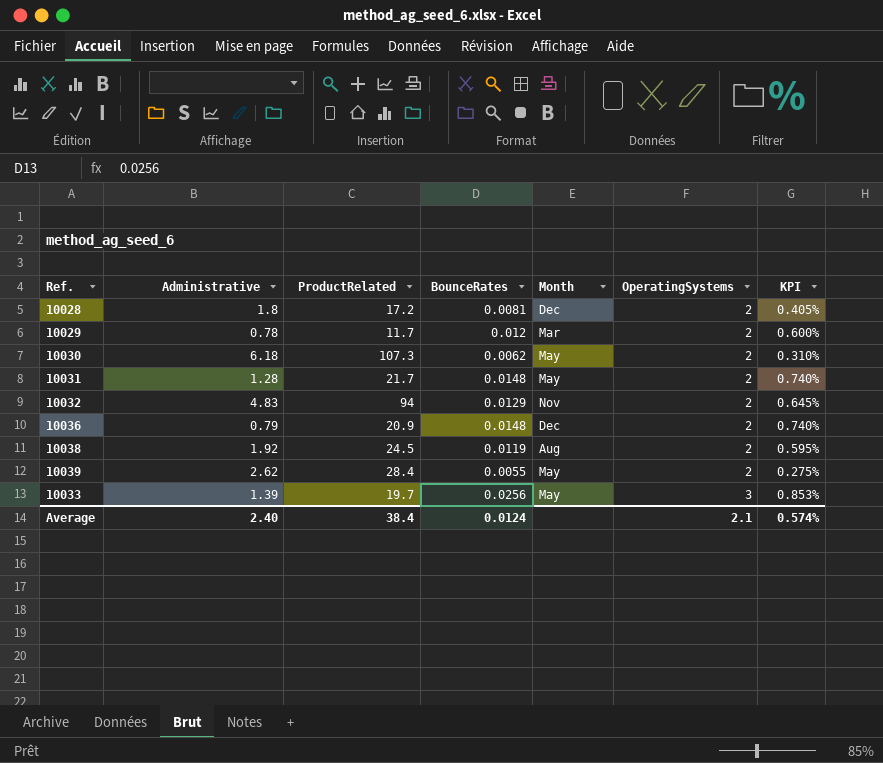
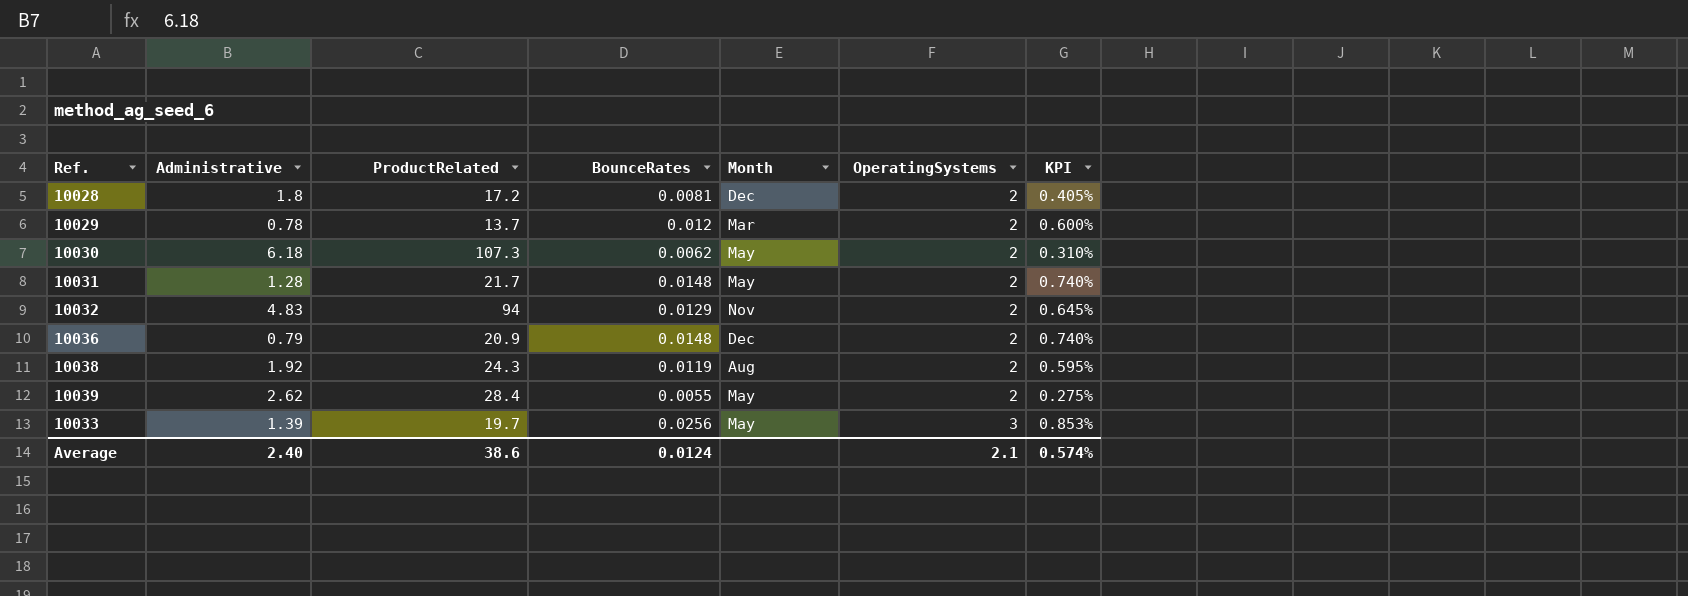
10029 | ProductRelated: 11.7 -> 13.7
10038 | ProductRelated: 24.5 -> 24.3
Average | ProductRelated: 38.4 -> 38.6

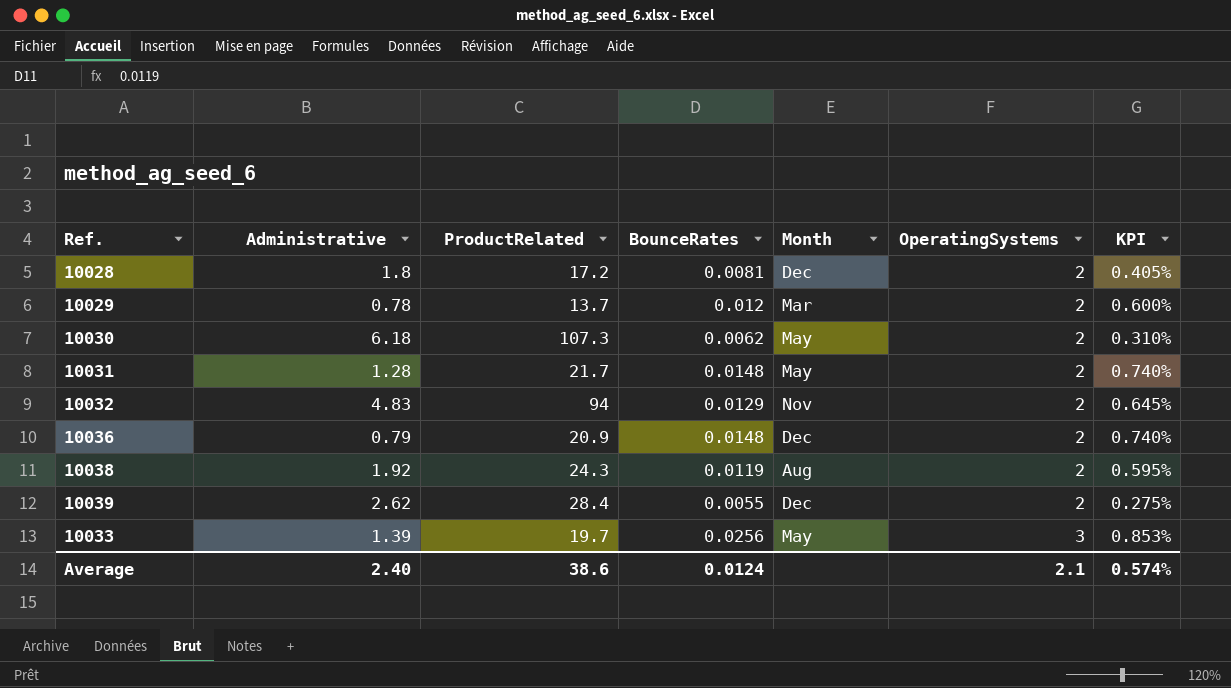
10039 | Month: May -> Dec

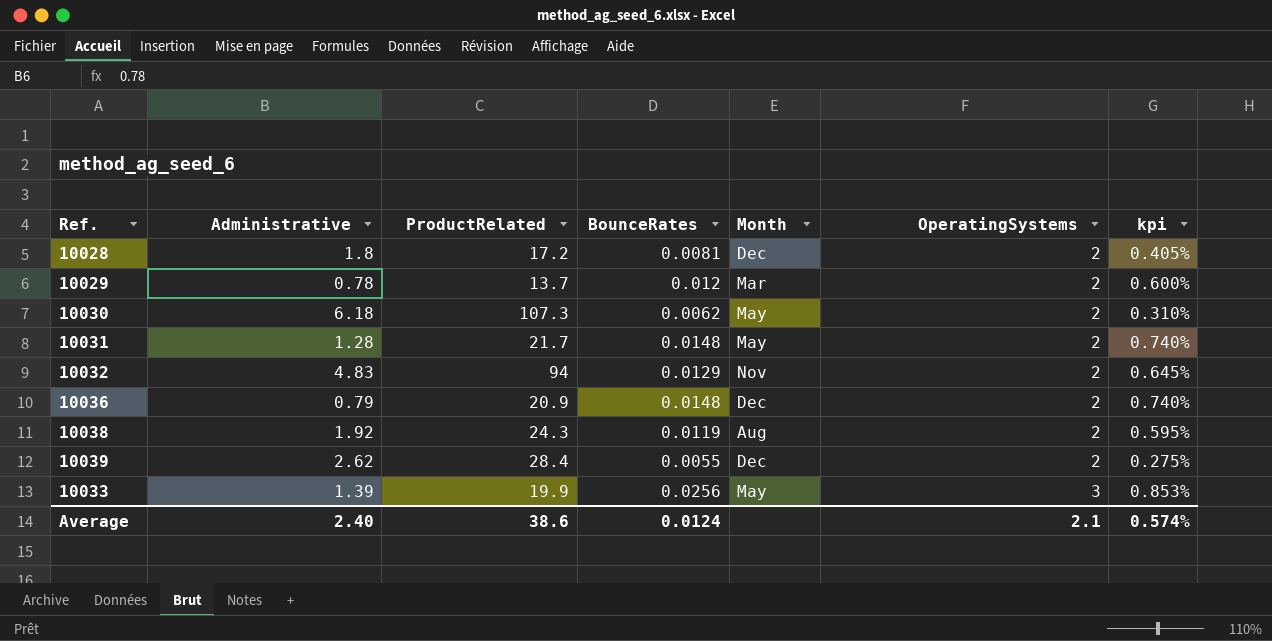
column name: KPI -> kpi
10033 | ProductRelated: 19.7 -> 19.9

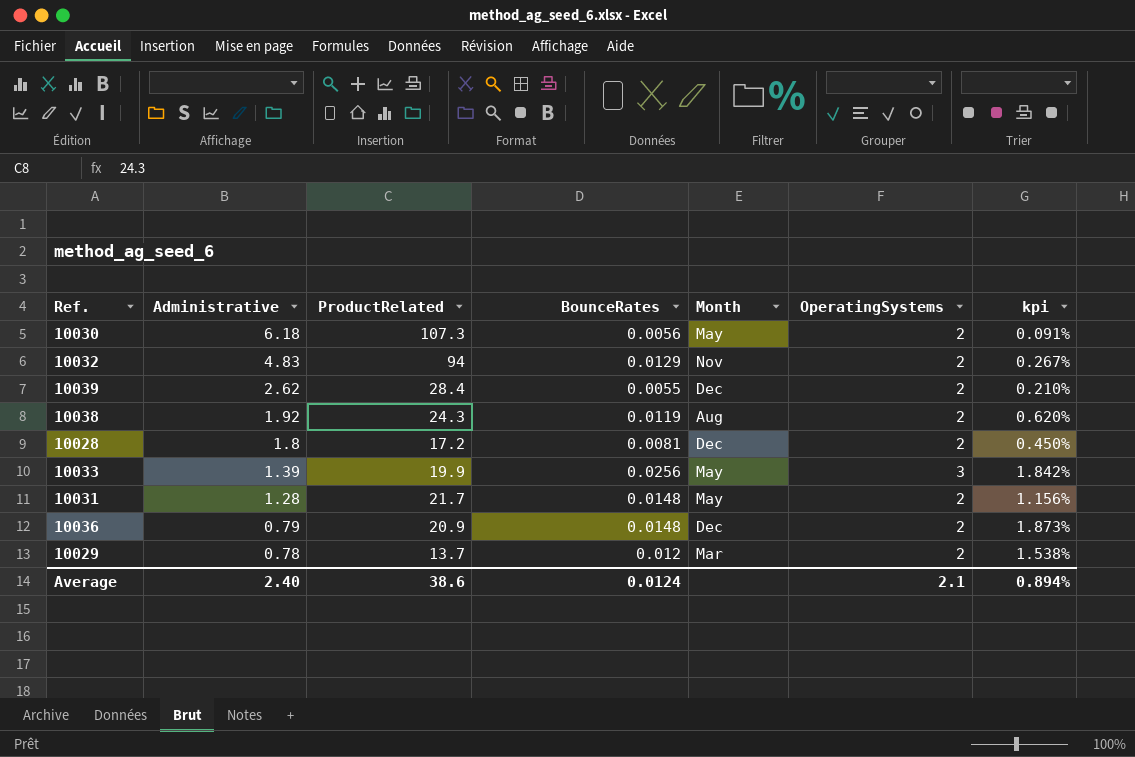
row order: OperatingSystems ascending -> Administrative descending
column kpi | formula: [BounceRates] / [OperatingSystems] -> [BounceRates] / [Administrative]
10030 | BounceRates: 0.0062 -> 0.0056
Average | kpi: 0.574% -> 0.894%

